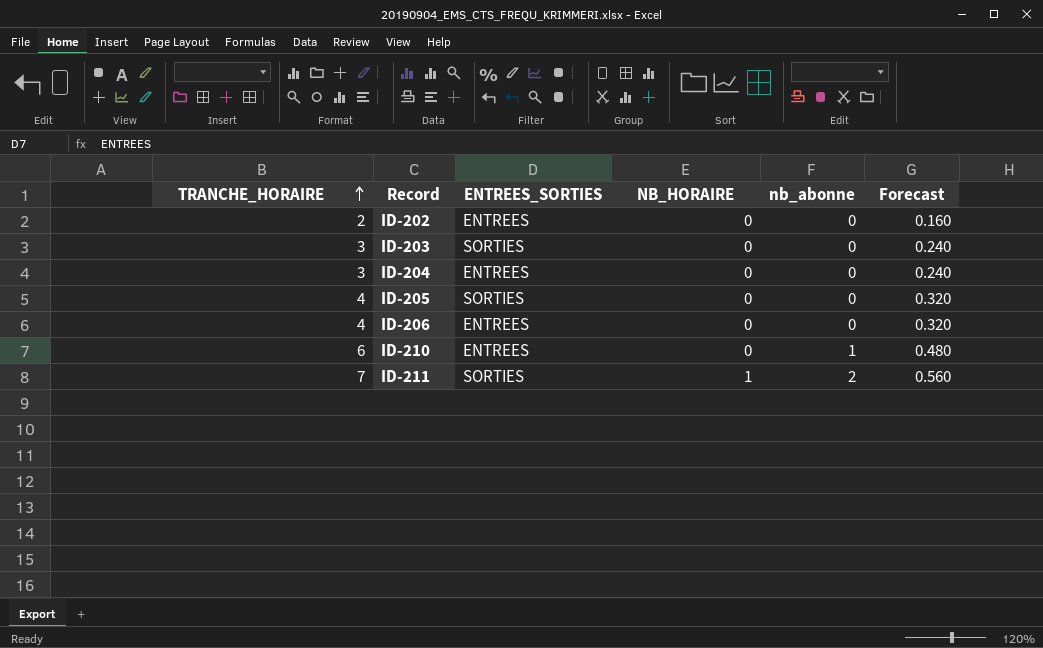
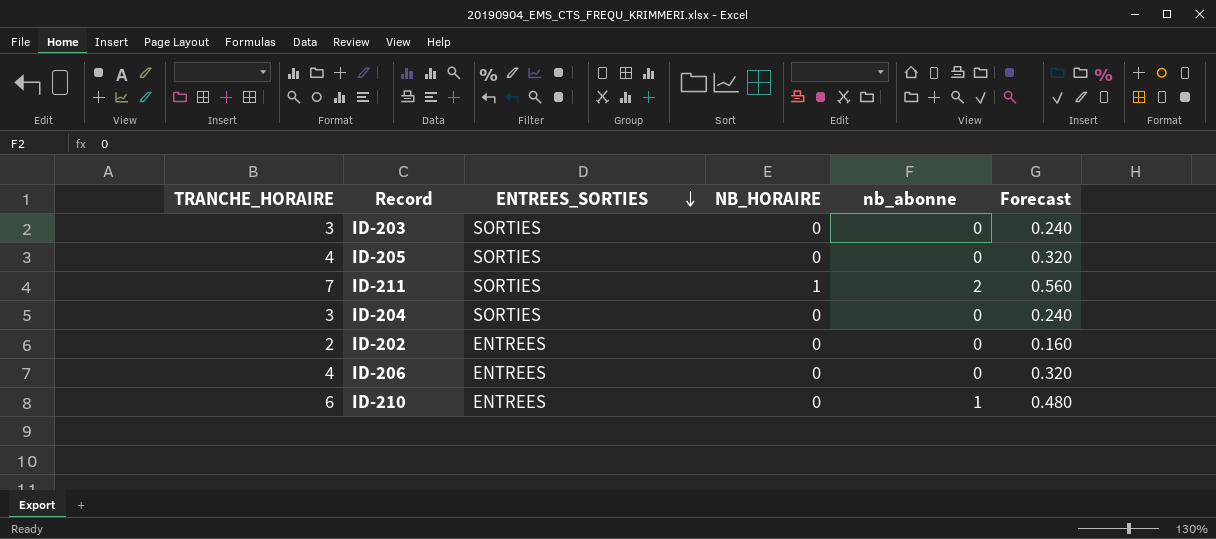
row order: TRANCHE_HORAIRE ascending -> ENTREES_SORTIES descending
ID-204 | ENTREES_SORTIES: ENTREES -> SORTIES

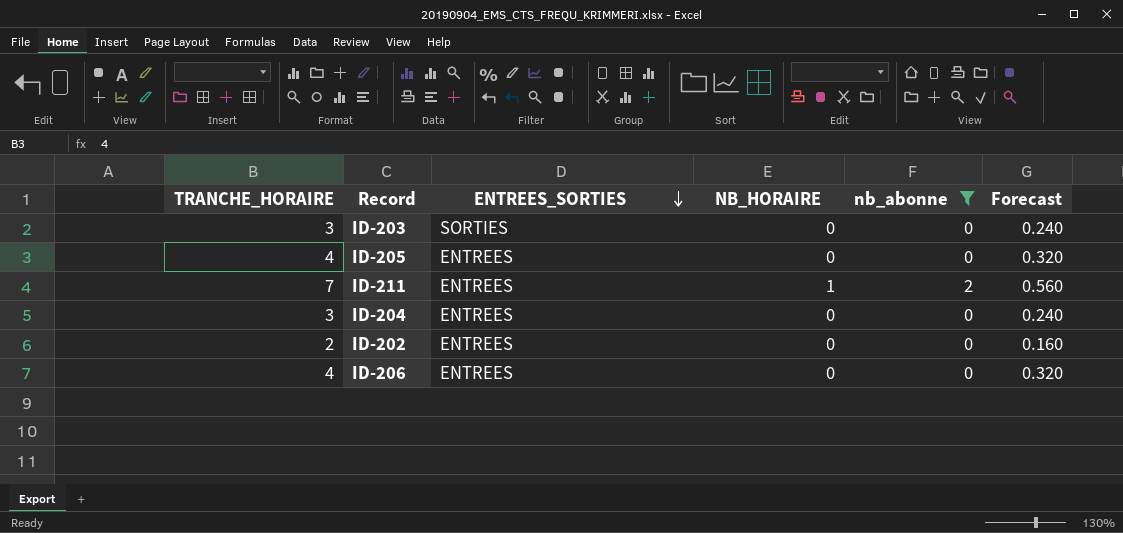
filter: none -> nb_abonne != 1
ID-205 | ENTREES_SORTIES: SORTIES -> ENTREES
ID-211 | ENTREES_SORTIES: SORTIES -> ENTREES
ID-204 | ENTREES_SORTIES: SORTIES -> ENTREES

